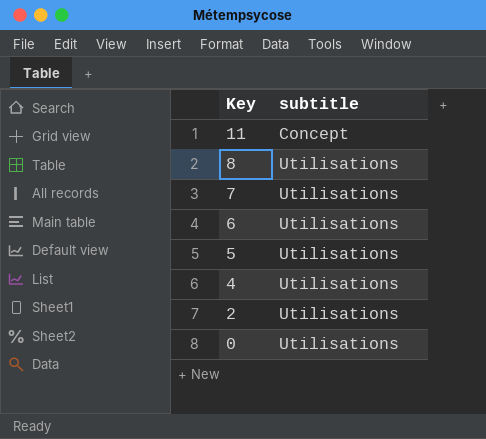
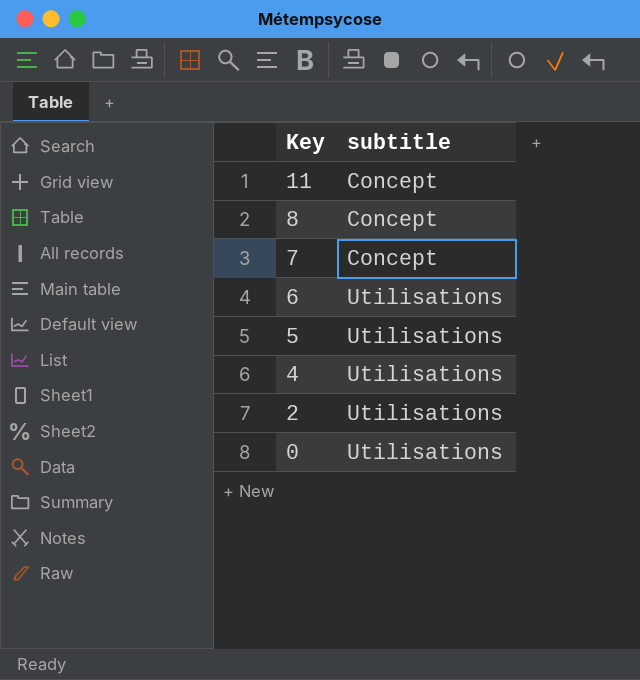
8 | subtitle: Utilisations -> Concept
7 | subtitle: Utilisations -> Concept

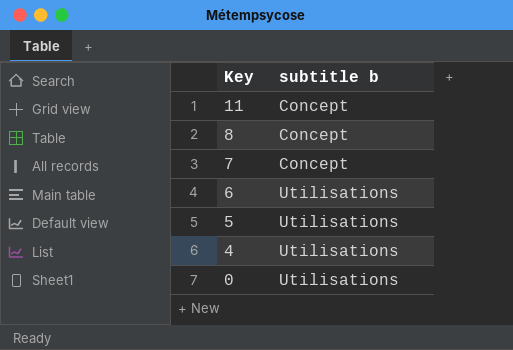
column name: subtitle -> subtitle b
row 2: Utilisations -> none

